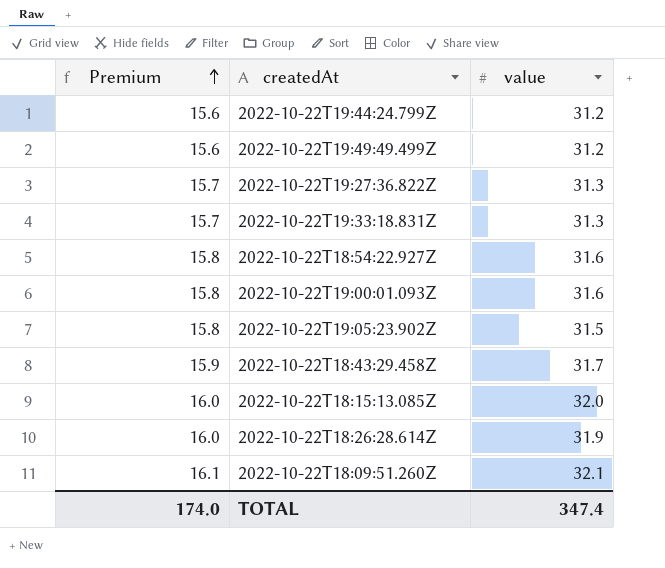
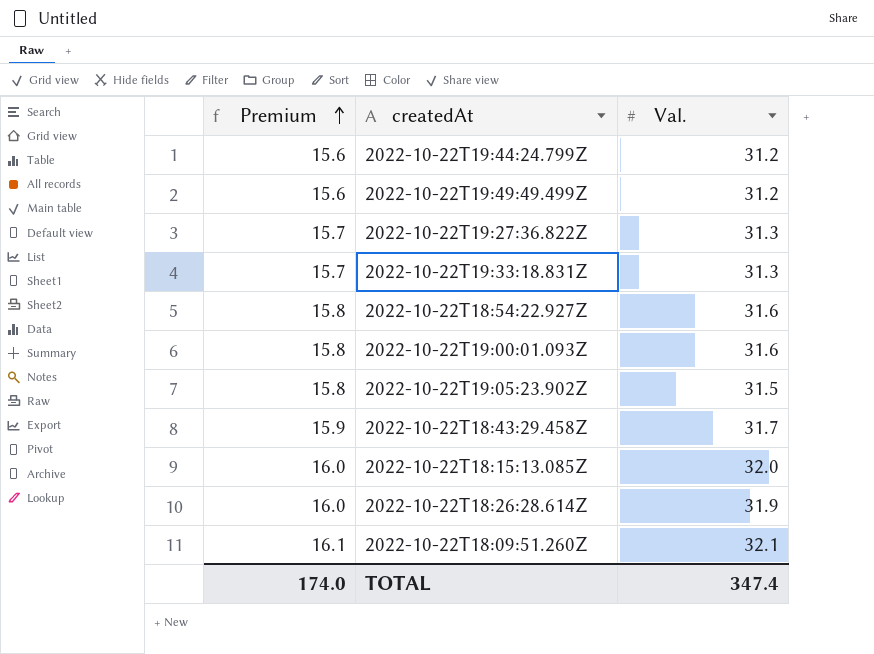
column name: value -> Val.

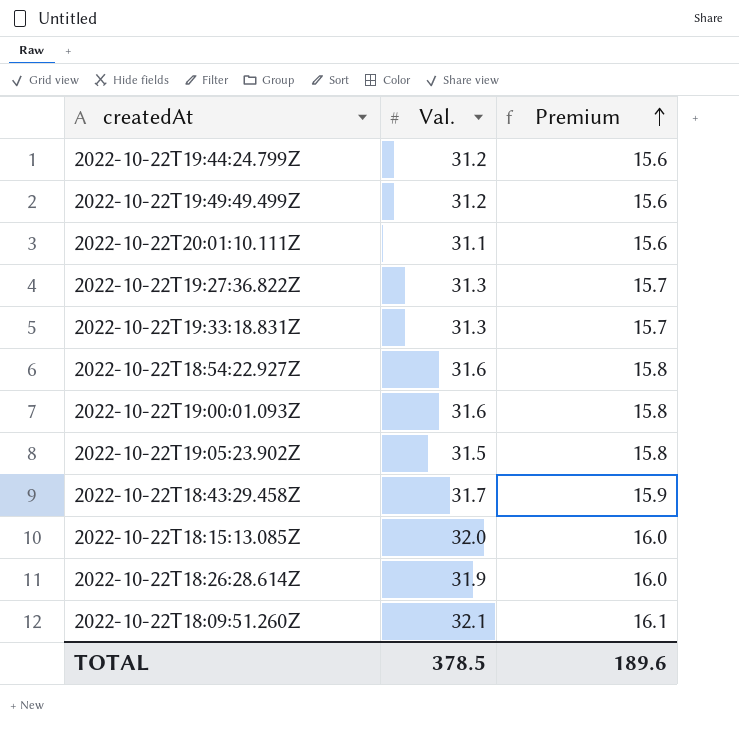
column Premium | position: 1 -> 3
row 2022-10-22T20:01:10.111Z: none -> 31.1 | 15.6
TOTAL | Val.: 347.4 -> 378.5
TOTAL | Premium: 174.0 -> 189.6

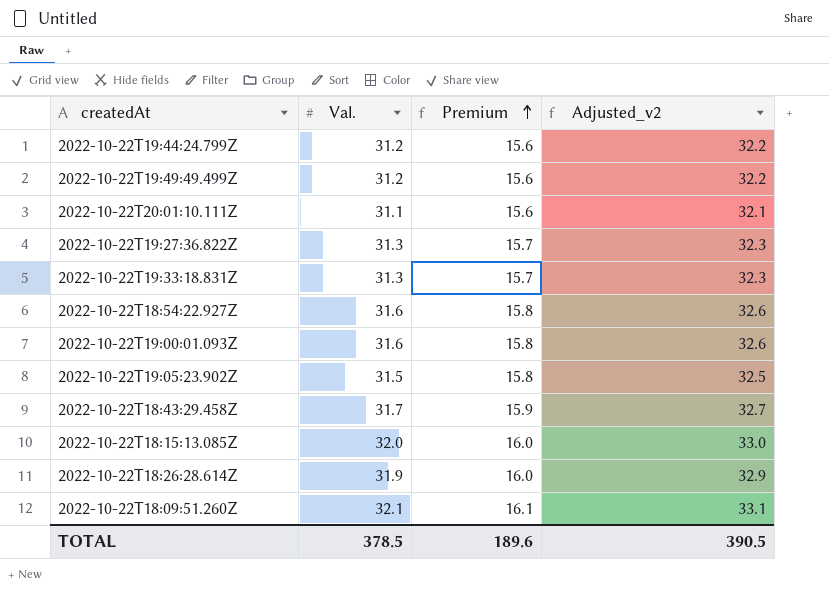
column Adjusted_v2 | formula: none -> [Val.] + 1

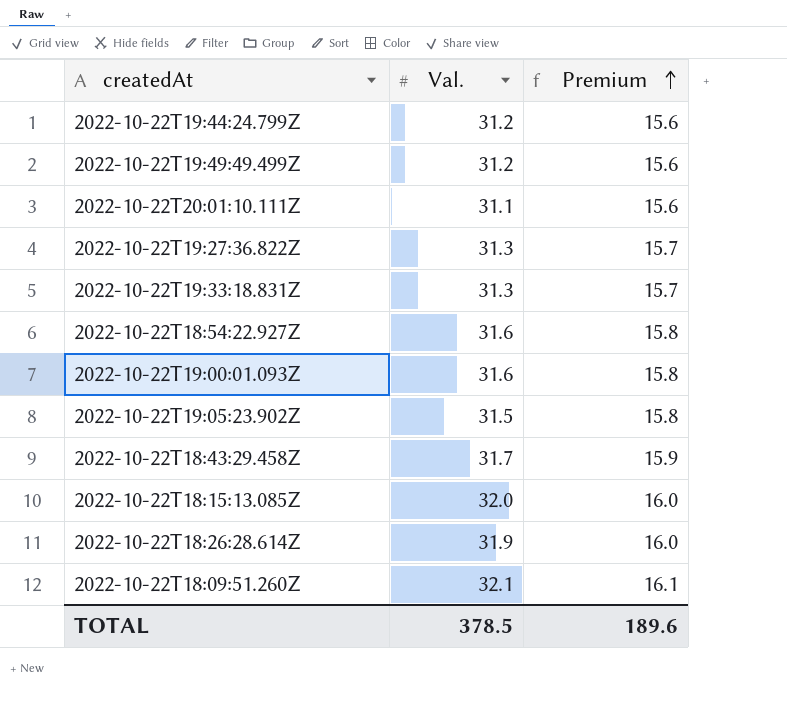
column Adjusted_v2 | formula: [Val.] + 1 -> none

